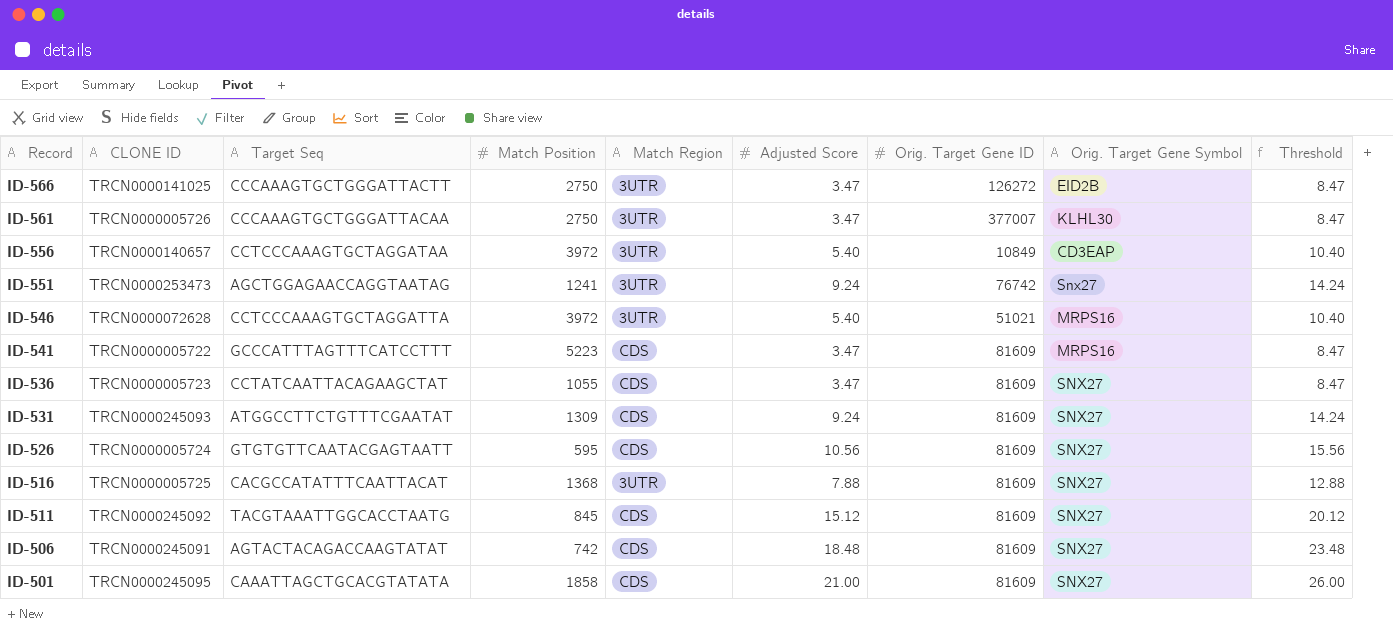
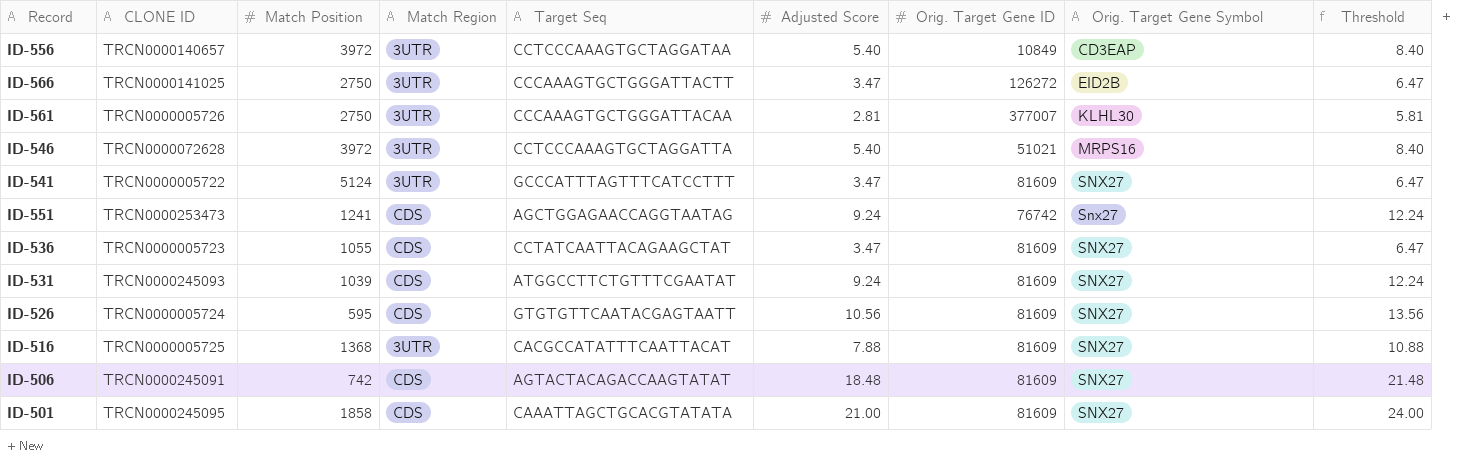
row order: Record descending -> Orig. Target Gene Symbol ascending
column Target Seq | position: 3 -> 5
column Threshold | formula: [Adjusted Score] + 5 -> [Adjusted Score] + 3
row ID-511: TRCN0000245092 | TACGTAAATTGGCACCTAATG | 845 | CDS | 15.12 | 81609 | SNX27 | 20.12 -> none
ID-561 | Adjusted Score: 3.47 -> 2.81
ID-541 | Match Position: 5223 -> 5124
ID-541 | Match Region: CDS -> 3UTR
ID-541 | Orig. Target Gene Symbol: MRPS16 -> SNX27
ID-551 | Match Region: 3UTR -> CDS
ID-531 | Match Position: 1309 -> 1039

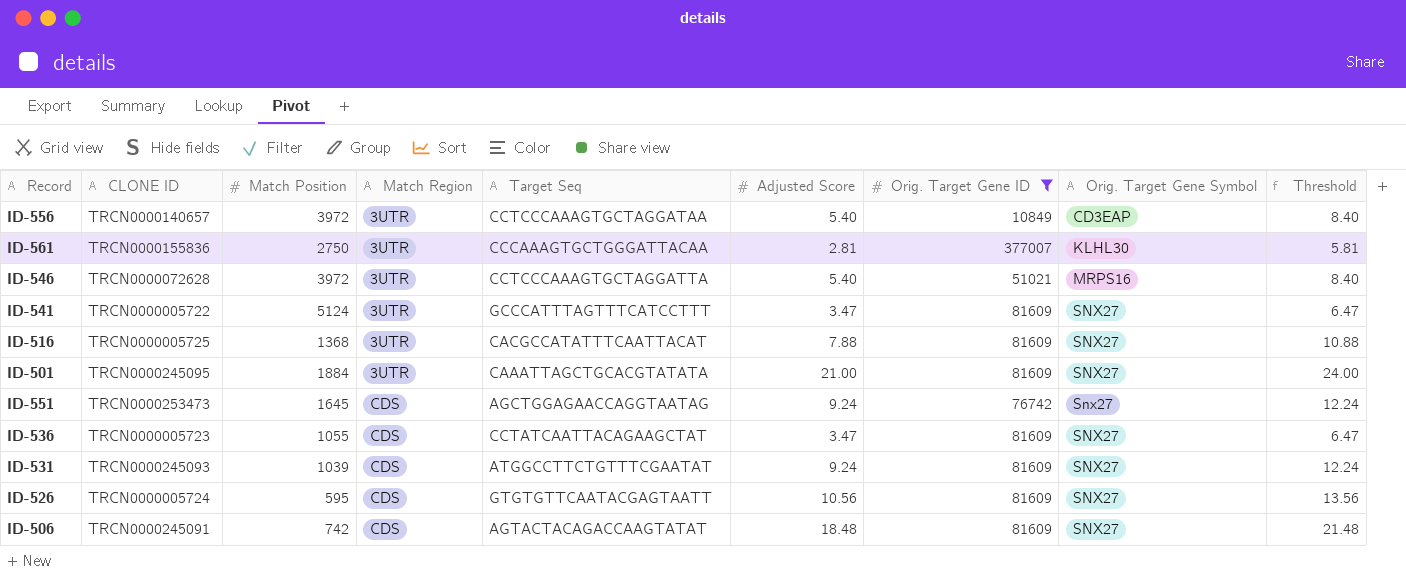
filter: none -> Orig. Target Gene ID != 126272
row order: Orig. Target Gene Symbol ascending -> Match Region ascending
ID-561 | CLONE ID: TRCN0000005726 -> TRCN0000155836
ID-501 | Match Position: 1858 -> 1884
ID-501 | Match Region: CDS -> 3UTR
ID-551 | Match Position: 1241 -> 1645

